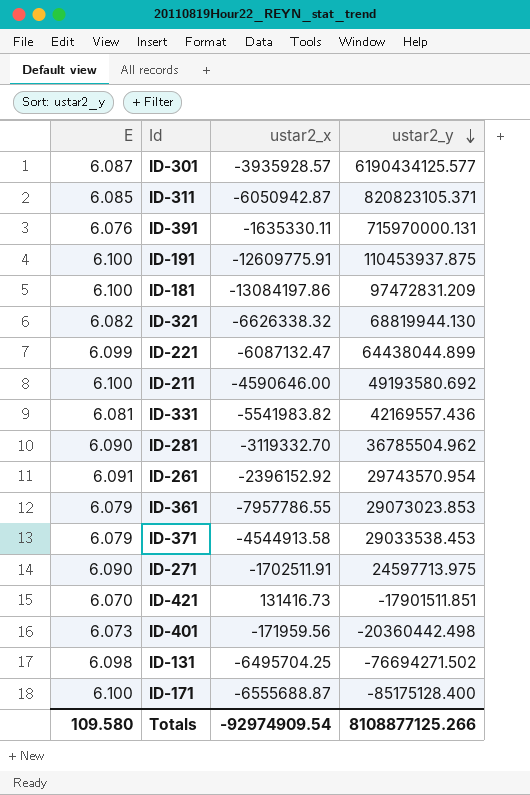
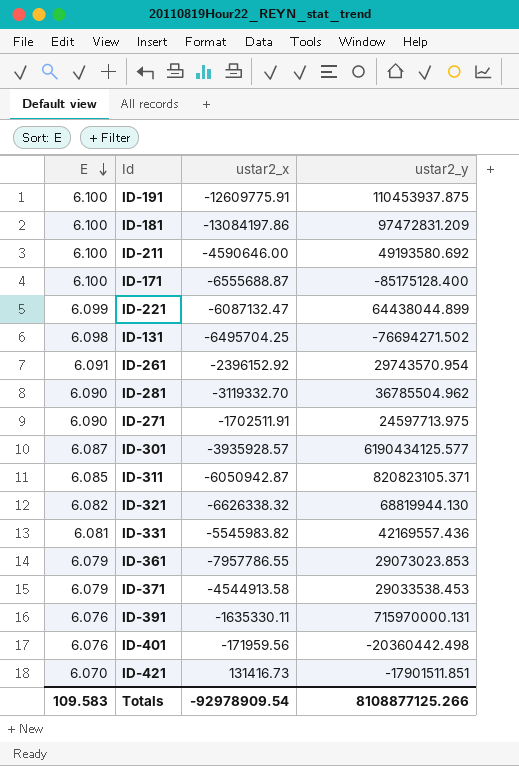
row order: ustar2_y descending -> E descending
ID-331 | ustar2_x: -5541983.82 -> -5545983.82
ID-401 | E: 6.073 -> 6.076
Totals | E: 109.580 -> 109.583
Totals | ustar2_x: -92974909.54 -> -92978909.54

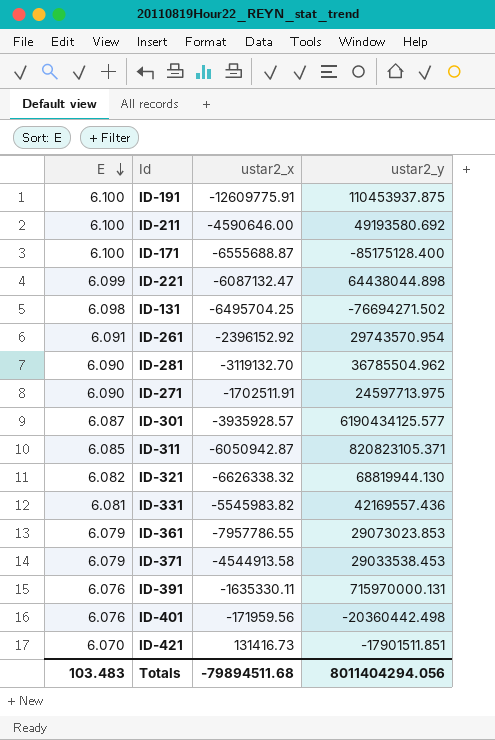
row ID-181: 6.100 | -13084197.86 | 97472831.209 -> none
ID-221 | ustar2_y: 64438044.899 -> 64438044.898
ID-281 | ustar2_x: -3119332.70 -> -3119132.70
Totals | E: 109.583 -> 103.483
Totals | ustar2_x: -92978909.54 -> -79894511.68
Totals | ustar2_y: 8108877125.266 -> 8011404294.056

